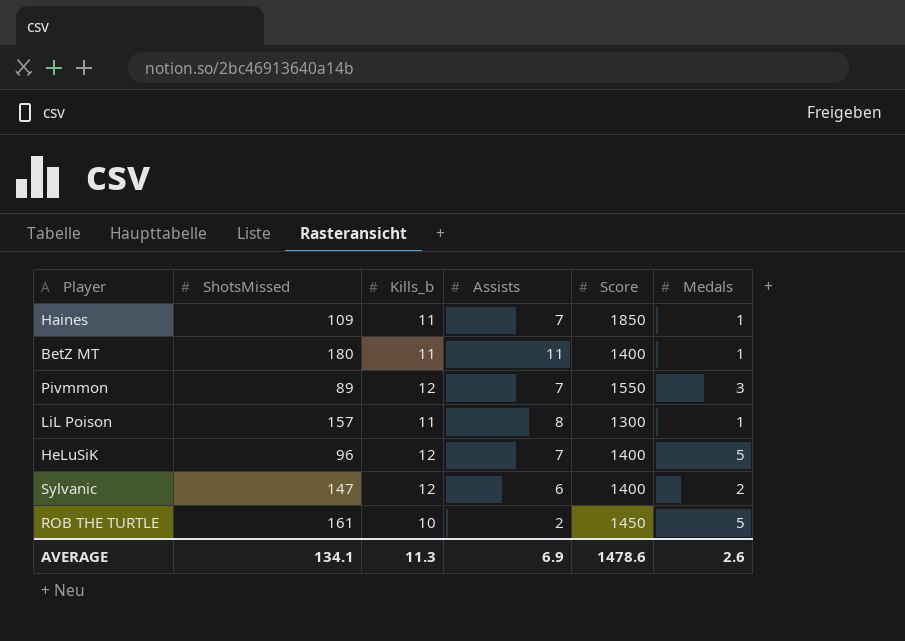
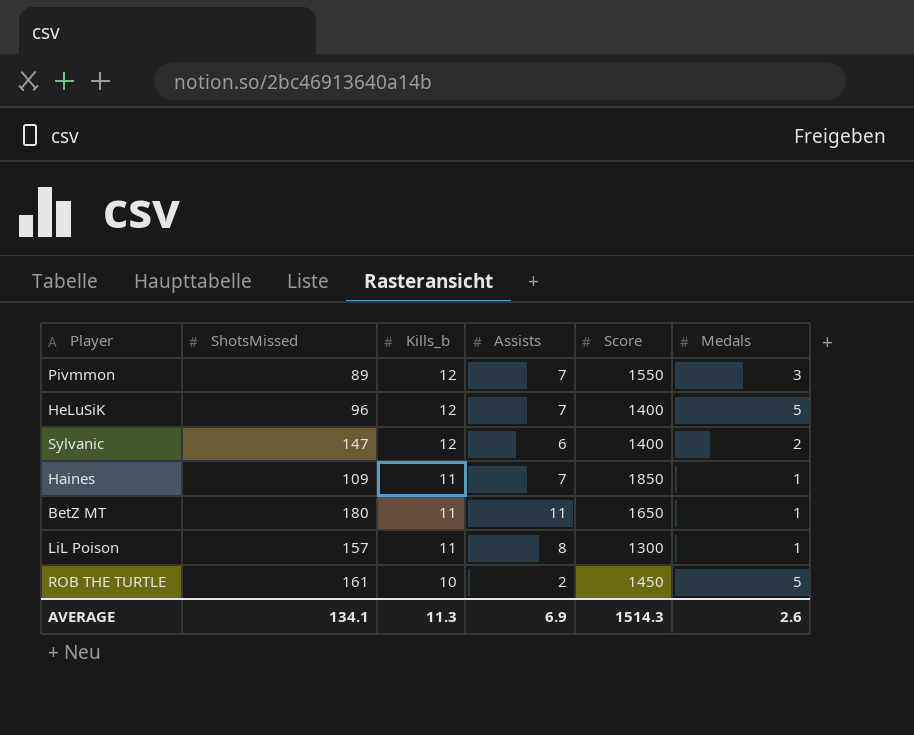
row order: none -> Kills_b descending
BetZ MT | Score: 1400 -> 1650
AVERAGE | Score: 1478.6 -> 1514.3

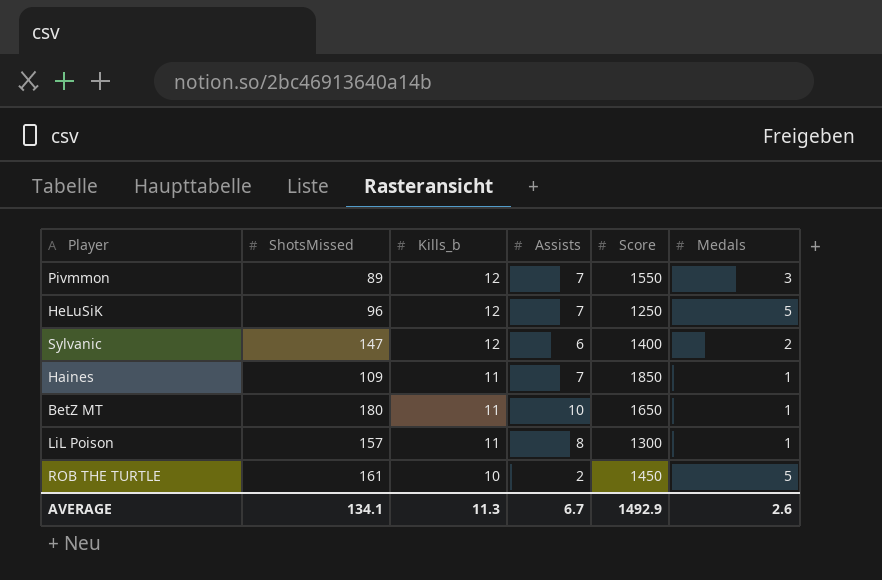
HeLuSiK | Score: 1400 -> 1250
BetZ MT | Assists: 11 -> 10
AVERAGE | Assists: 6.9 -> 6.7
AVERAGE | Score: 1514.3 -> 1492.9

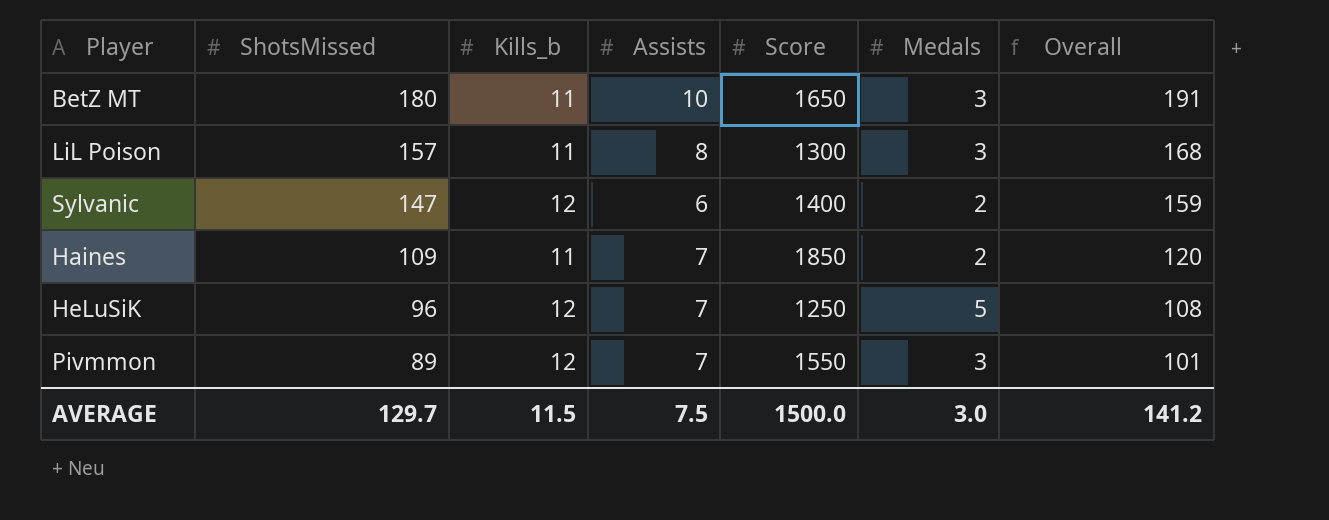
row order: Kills_b descending -> ShotsMissed descending
column Overall | formula: none -> [ShotsMissed] + [Kills_b]
row ROB THE TURTLE: 161 | 10 | 2 | 1450 | 5 -> none
BetZ MT | Medals: 1 -> 3
LiL Poison | Medals: 1 -> 3
Haines | Medals: 1 -> 2
AVERAGE | ShotsMissed: 134.1 -> 129.7
AVERAGE | Kills_b: 11.3 -> 11.5
AVERAGE | Assists: 6.7 -> 7.5
AVERAGE | Score: 1492.9 -> 1500.0
AVERAGE | Medals: 2.6 -> 3.0

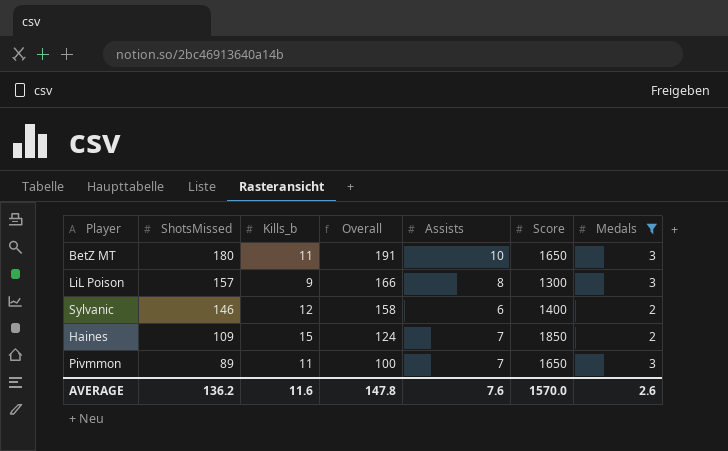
filter: none -> Medals != 5
column Overall | position: 7 -> 4
LiL Poison | Kills_b: 11 -> 9
LiL Poison | Overall: 168 -> 166
Sylvanic | ShotsMissed: 147 -> 146
Sylvanic | Overall: 159 -> 158
Haines | Kills_b: 11 -> 15
Haines | Overall: 120 -> 124
Pivmmon | Kills_b: 12 -> 11
Pivmmon | Overall: 101 -> 100
Pivmmon | Score: 1550 -> 1650
AVERAGE | ShotsMissed: 129.7 -> 136.2
AVERAGE | Kills_b: 11.5 -> 11.6
AVERAGE | Overall: 141.2 -> 147.8
AVERAGE | Assists: 7.5 -> 7.6
AVERAGE | Score: 1500.0 -> 1570.0
AVERAGE | Medals: 3.0 -> 2.6

